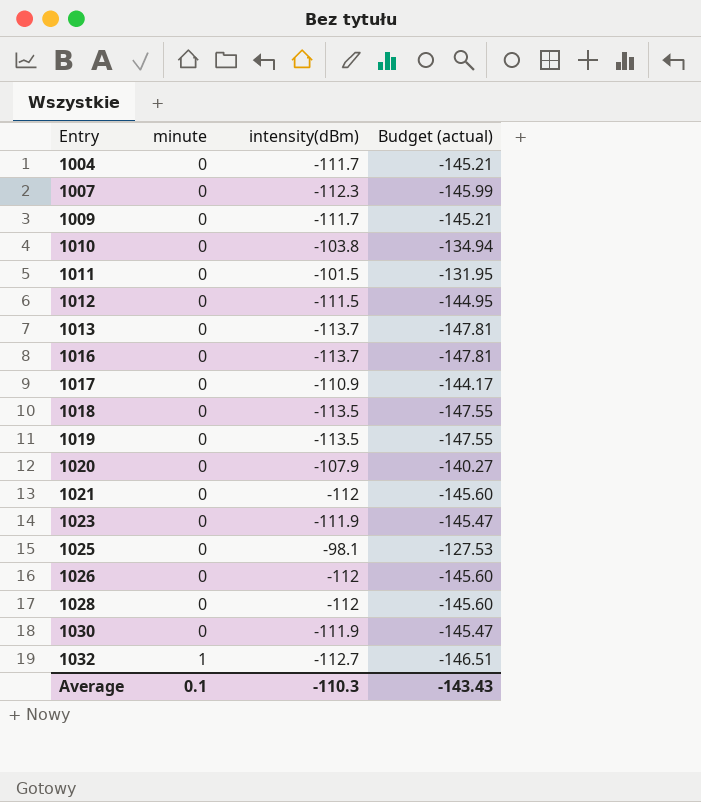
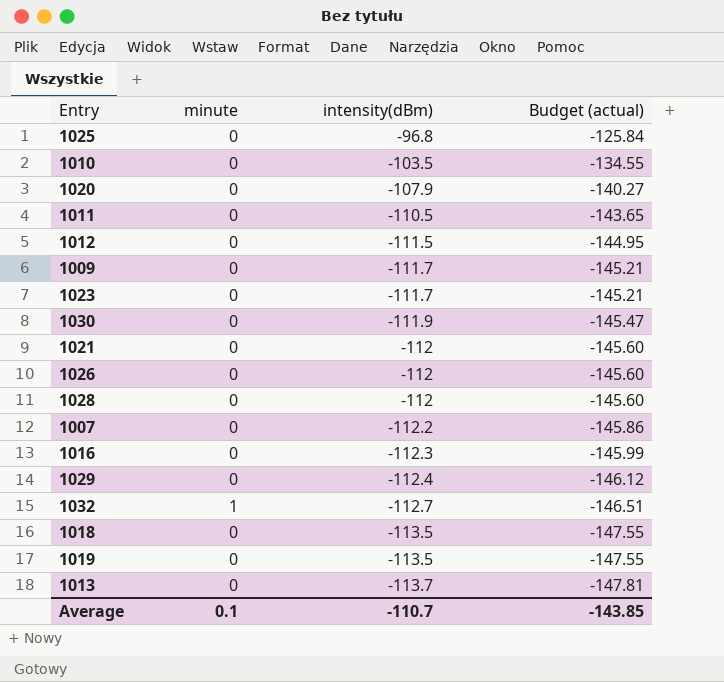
row order: Entry ascending -> intensity(dBm) descending
row 1004: 0 | -111.7 | -145.21 -> none
row 1017: 0 | -110.9 | -144.17 -> none
1025 | intensity(dBm): -98.1 -> -96.8
1025 | Budget (actual): -127.53 -> -125.84
1010 | intensity(dBm): -103.8 -> -103.5
1010 | Budget (actual): -134.94 -> -134.55
1011 | intensity(dBm): -101.5 -> -110.5
1011 | Budget (actual): -131.95 -> -143.65
1023 | intensity(dBm): -111.9 -> -111.7
1023 | Budget (actual): -145.47 -> -145.21
1007 | intensity(dBm): -112.3 -> -112.2
1007 | Budget (actual): -145.99 -> -145.86
1016 | intensity(dBm): -113.7 -> -112.3
1016 | Budget (actual): -147.81 -> -145.99
row 1029: none -> 0 | -112.4 | -146.12
Average | intensity(dBm): -110.3 -> -110.7
Average | Budget (actual): -143.43 -> -143.85

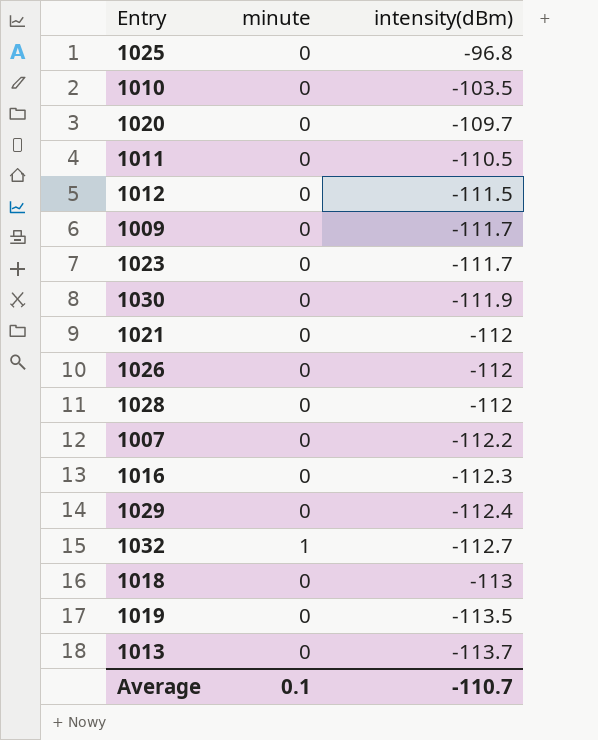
column Budget (actual) | formula: [intensity(dBm)] * 1.3 -> none
1020 | intensity(dBm): -107.9 -> -109.7
1018 | intensity(dBm): -113.5 -> -113

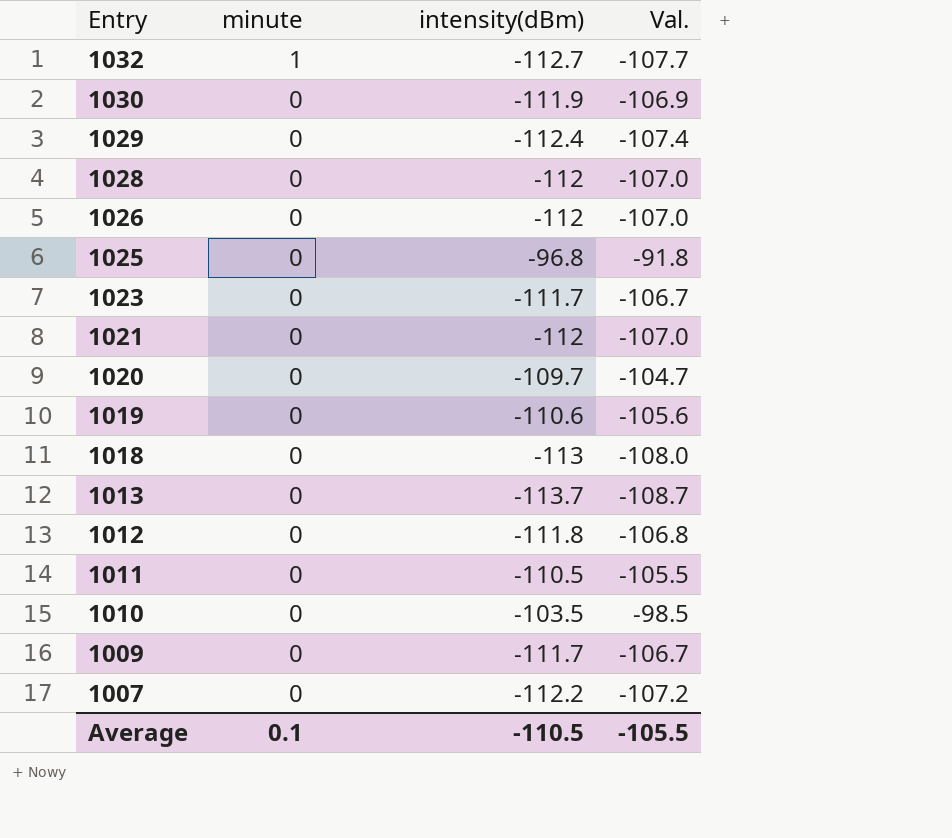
row order: intensity(dBm) descending -> Entry descending
column Val. | formula: none -> [intensity(dBm)] + 5
row 1016: 0 | -112.3 -> none
1019 | intensity(dBm): -113.5 -> -110.6
1012 | intensity(dBm): -111.5 -> -111.8
Average | intensity(dBm): -110.7 -> -110.5

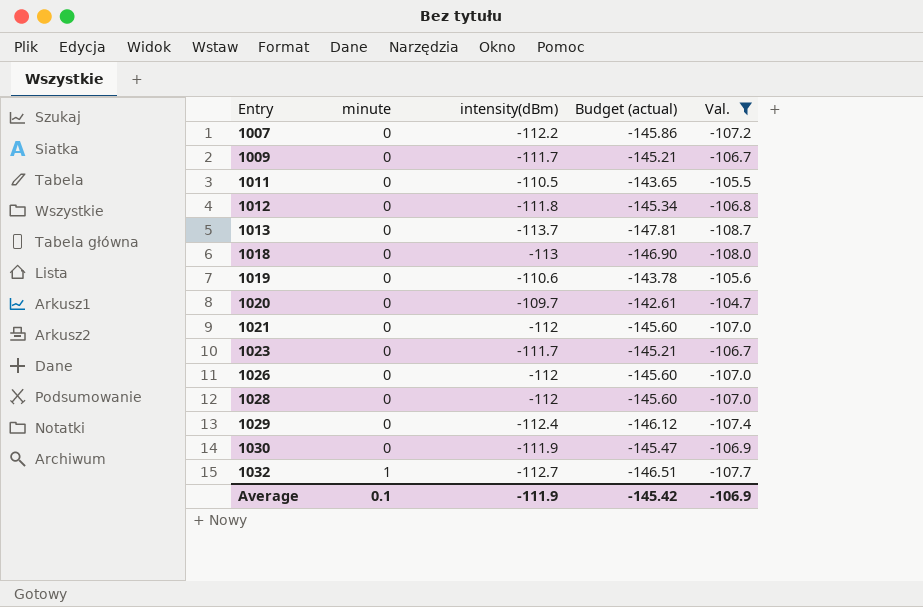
filter: none -> Val. <= -104.7
row order: Entry descending -> Entry ascending
column Budget (actual) | formula: none -> [intensity(dBm)] * 1.3
Average | intensity(dBm): -110.5 -> -111.9
Average | Val.: -105.5 -> -106.9

